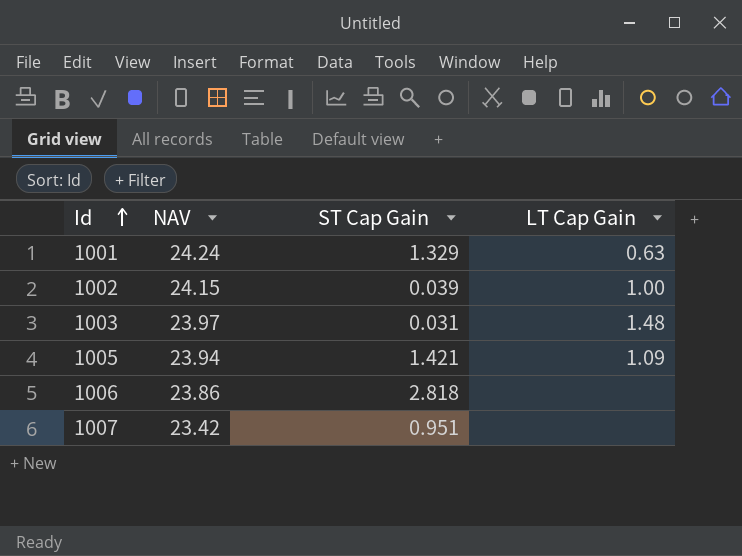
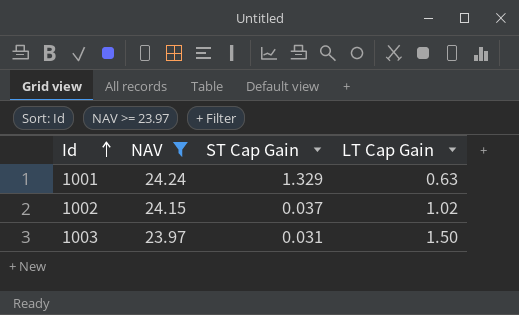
filter: none -> NAV >= 23.97
1002 | ST Cap Gain: 0.039 -> 0.037
1002 | LT Cap Gain: 1.00 -> 1.02
1003 | LT Cap Gain: 1.48 -> 1.50

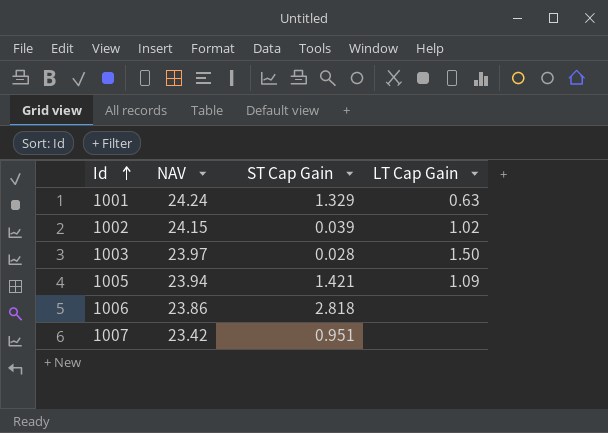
filter: NAV >= 23.97 -> none
1002 | ST Cap Gain: 0.037 -> 0.039
1003 | ST Cap Gain: 0.031 -> 0.028

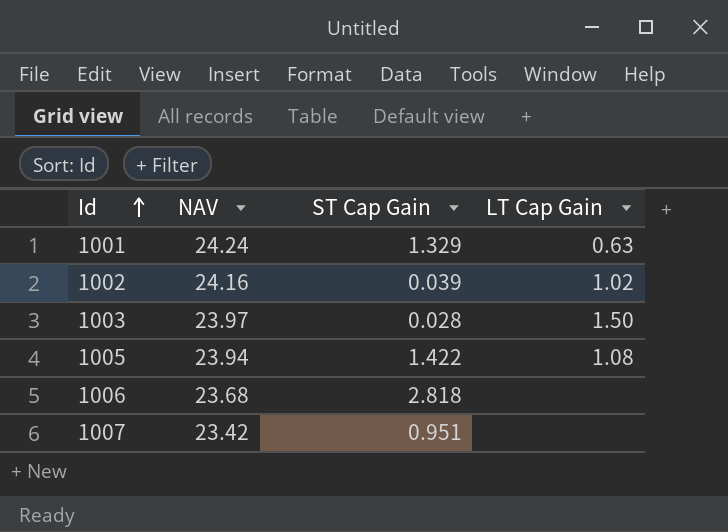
1002 | NAV: 24.15 -> 24.16
1005 | ST Cap Gain: 1.421 -> 1.422
1005 | LT Cap Gain: 1.09 -> 1.08
1006 | NAV: 23.86 -> 23.68

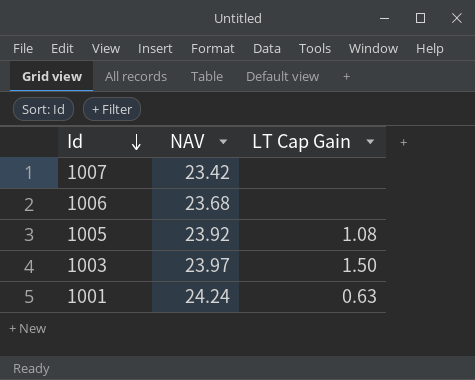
row order: Id ascending -> Id descending
column ST Cap Gain | position: 3 -> none
row 1002: 24.16 | 0.039 | 1.02 -> none
1005 | NAV: 23.94 -> 23.92

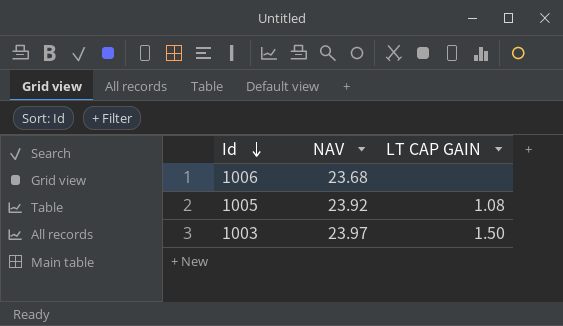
column name: LT Cap Gain -> LT CAP GAIN
row 1007: 23.42 | none -> none
row 1001: 24.24 | 0.63 -> none

